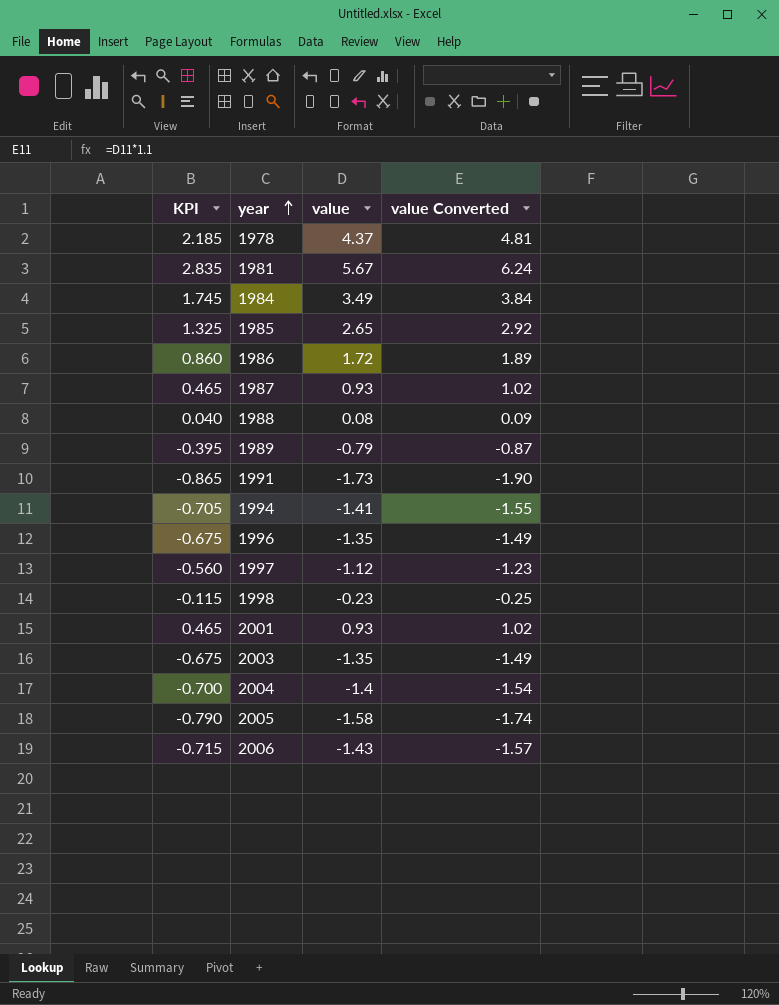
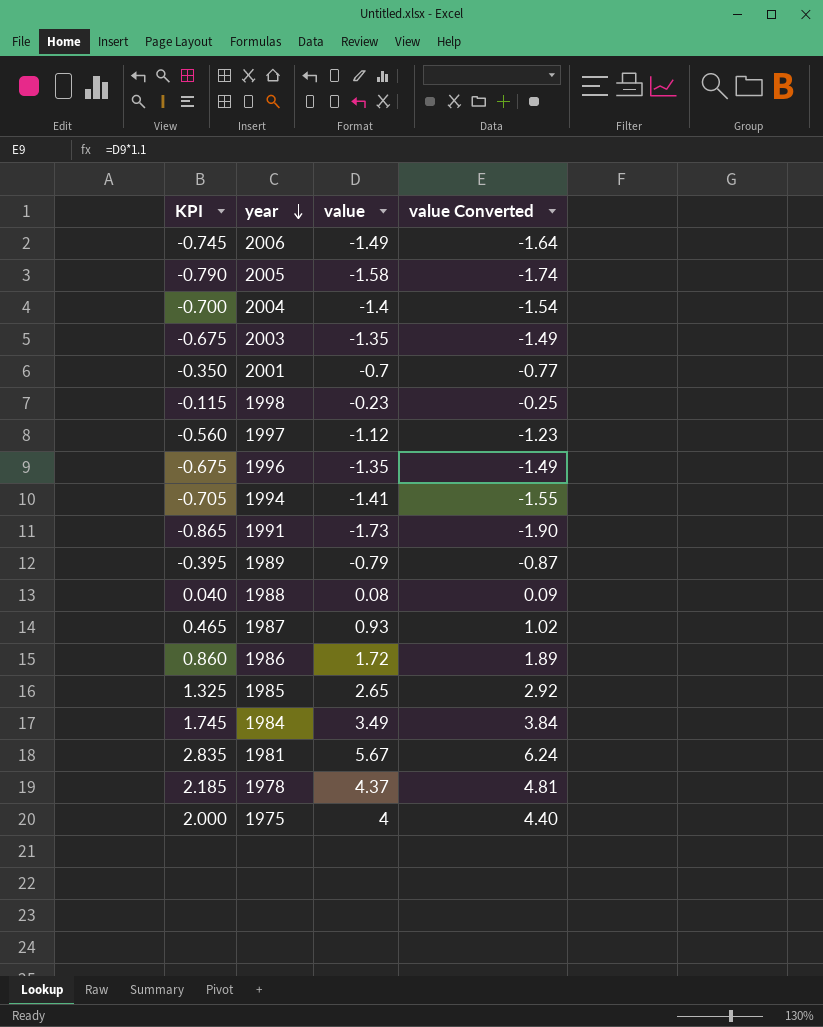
row order: year ascending -> year descending
2006 | KPI: -0.715 -> -0.745
2006 | value: -1.43 -> -1.49
2006 | value Converted: -1.57 -> -1.64
2001 | KPI: 0.465 -> -0.350
2001 | value: 0.93 -> -0.7
2001 | value Converted: 1.02 -> -0.77
row 1975: none -> 2.000 | 4 | 4.40

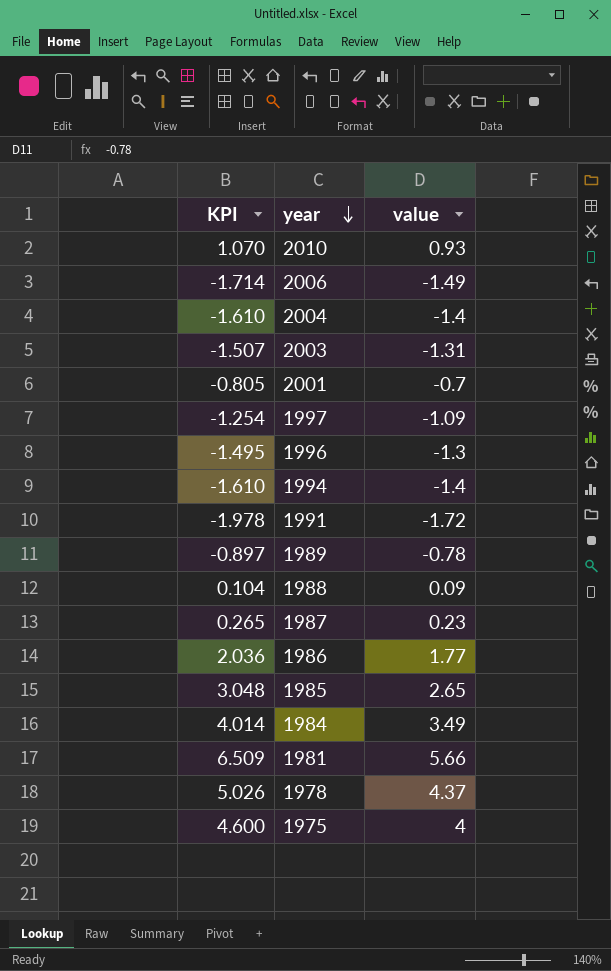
column value Converted | formula: [value] * 1.1 -> none
column KPI | formula: [value] * 0.5 -> [value] * 1.15
row 2005: -0.790 | -1.58 | -1.74 -> none
row 1998: -0.115 | -0.23 | -0.25 -> none
row 2010: none -> 1.070 | 0.93
2003 | value: -1.35 -> -1.31
1997 | value: -1.12 -> -1.09
1996 | value: -1.35 -> -1.3
1994 | value: -1.41 -> -1.4
1991 | value: -1.73 -> -1.72
1989 | value: -0.79 -> -0.78
1988 | value: 0.08 -> 0.09
1987 | value: 0.93 -> 0.23
1986 | value: 1.72 -> 1.77
1981 | value: 5.67 -> 5.66

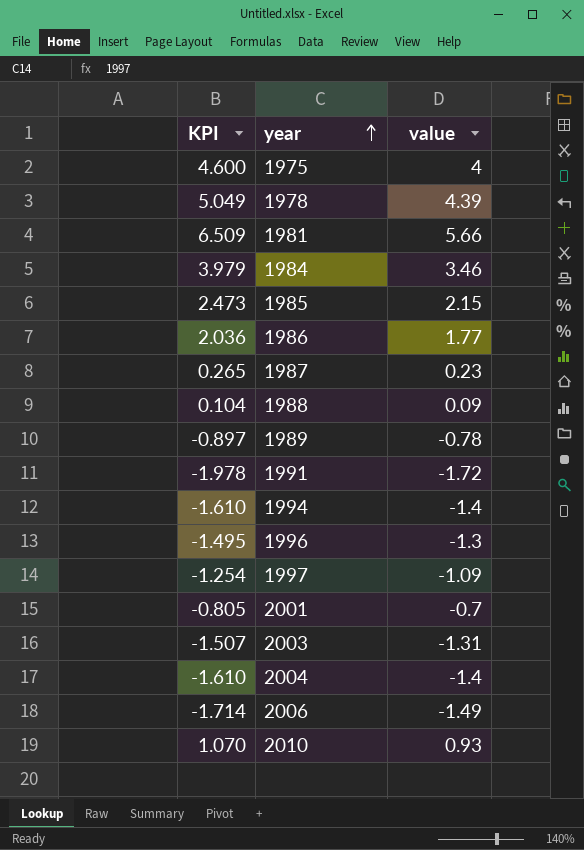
row order: year descending -> year ascending
1978 | KPI: 5.026 -> 5.049
1978 | value: 4.37 -> 4.39
1984 | KPI: 4.014 -> 3.979
1984 | value: 3.49 -> 3.46
1985 | KPI: 3.048 -> 2.473
1985 | value: 2.65 -> 2.15

